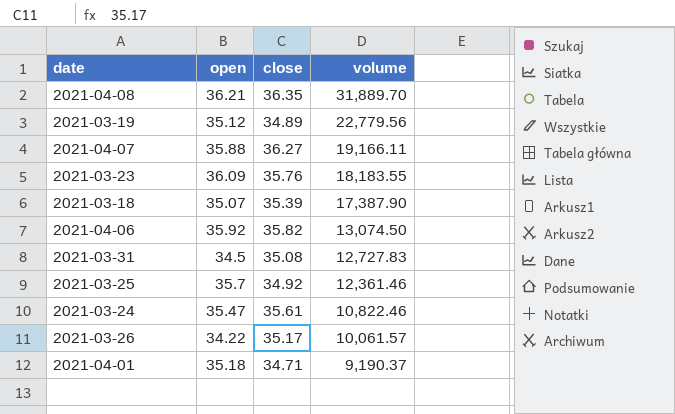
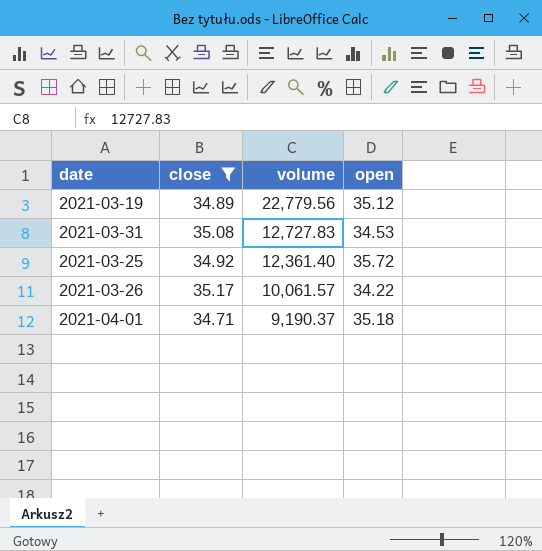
filter: none -> close <= 35.17
column open | position: 2 -> 4
2021-03-31 | open: 34.5 -> 34.53
2021-03-25 | volume: 12,361.46 -> 12,361.40
2021-03-25 | open: 35.7 -> 35.72

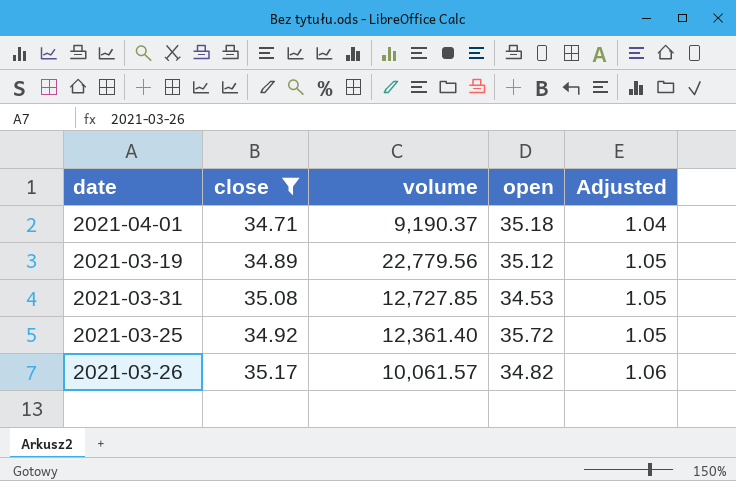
row order: volume descending -> Adjusted ascending
column Adjusted | formula: none -> [close] * 0.03
2021-03-31 | volume: 12,727.83 -> 12,727.85
2021-03-26 | open: 34.22 -> 34.82

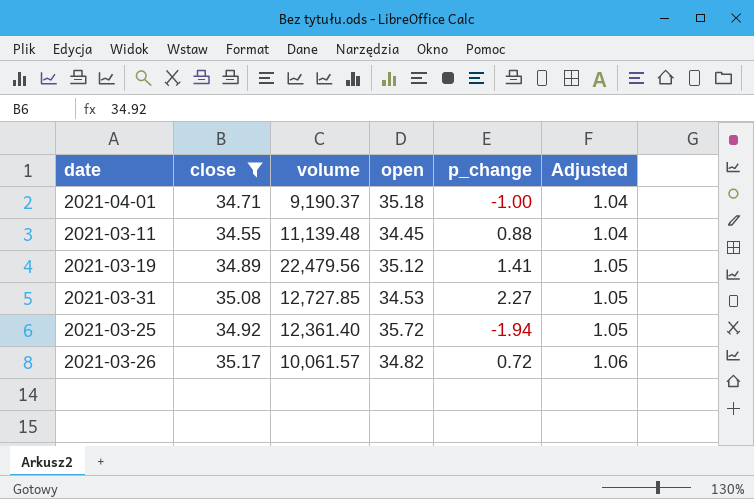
column p_change | position: none -> 5
row 2021-03-11: none -> 34.55 | 11,139.48 | 34.45 | 0.88 | 1.04
2021-03-19 | volume: 22,779.56 -> 22,479.56

